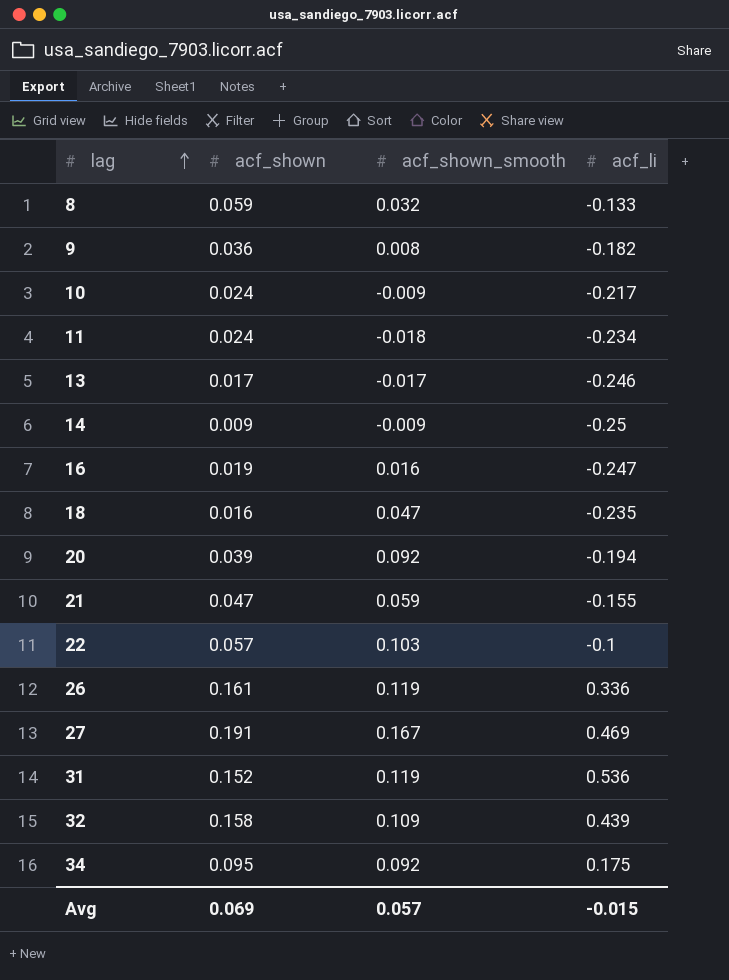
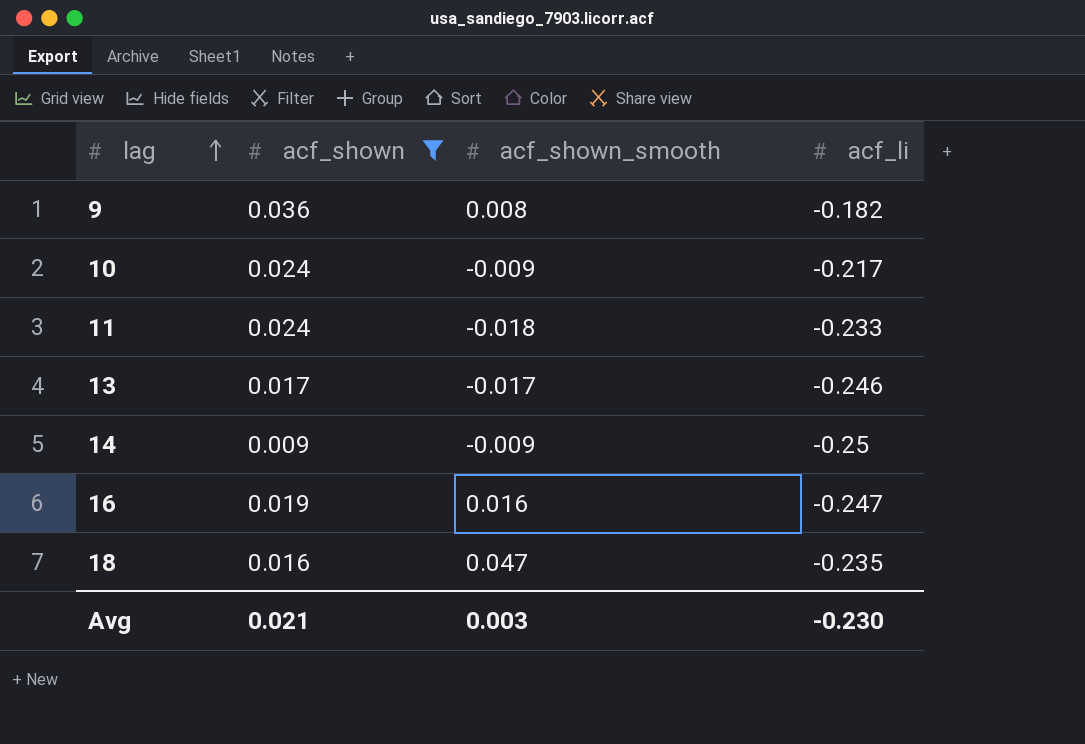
filter: none -> acf_shown <= 0.036
11 | acf_li: -0.234 -> -0.233
Avg | acf_shown: 0.069 -> 0.021
Avg | acf_shown_smooth: 0.057 -> 0.003
Avg | acf_li: -0.015 -> -0.230

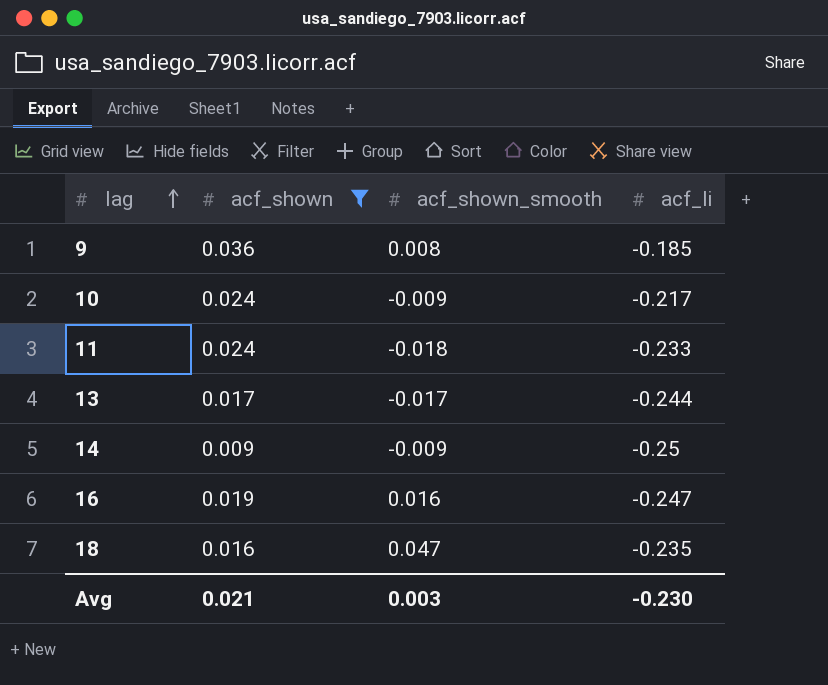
9 | acf_li: -0.182 -> -0.185
13 | acf_li: -0.246 -> -0.244

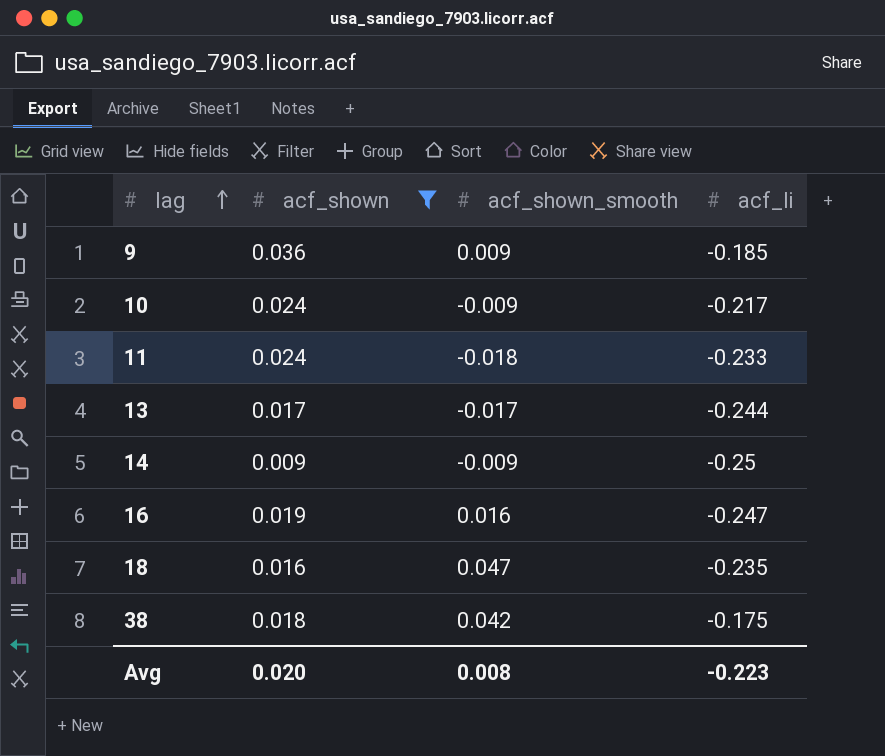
9 | acf_shown_smooth: 0.008 -> 0.009
row 38: none -> 0.018 | 0.042 | -0.175
Avg | acf_shown: 0.021 -> 0.020
Avg | acf_shown_smooth: 0.003 -> 0.008
Avg | acf_li: -0.230 -> -0.223

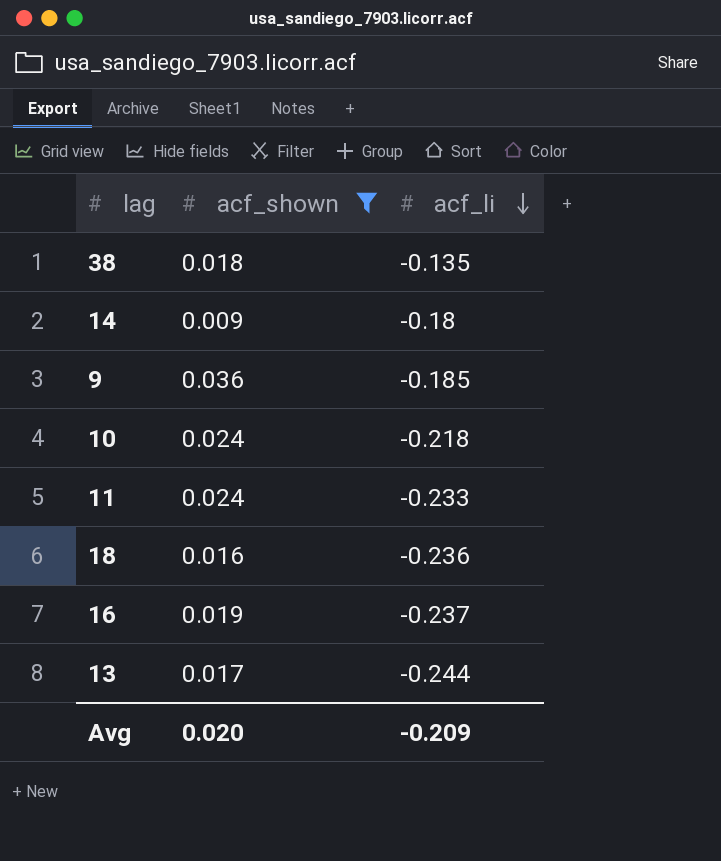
row order: lag ascending -> acf_li descending
column acf_shown_smooth | position: 3 -> none
38 | acf_li: -0.175 -> -0.135
14 | acf_li: -0.25 -> -0.18
10 | acf_li: -0.217 -> -0.218
18 | acf_li: -0.235 -> -0.236
16 | acf_li: -0.247 -> -0.237
Avg | acf_li: -0.223 -> -0.209

